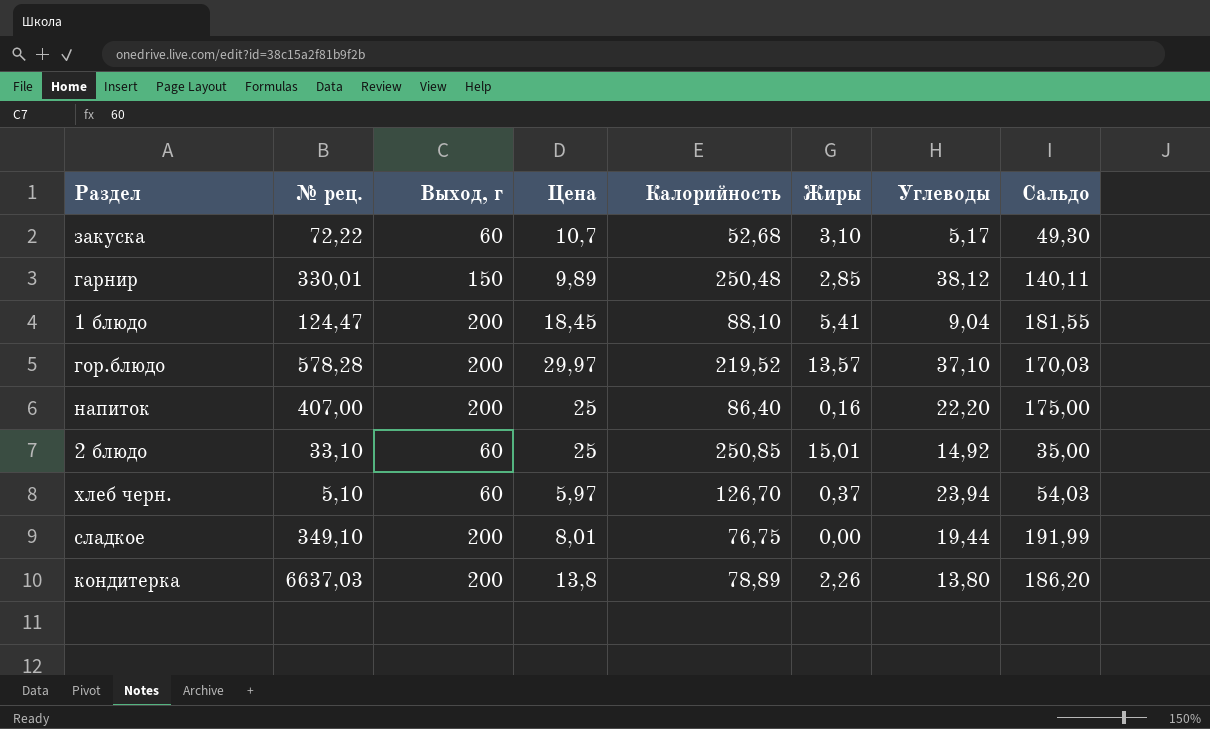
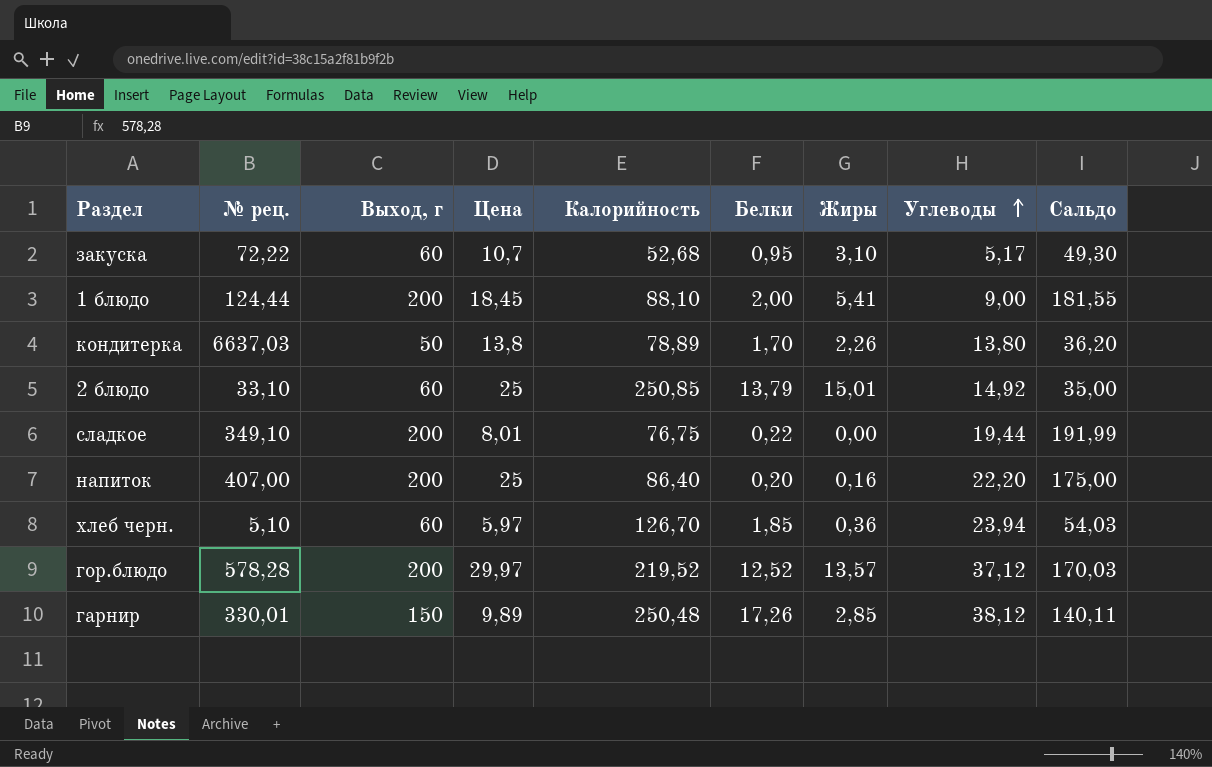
row order: none -> Углеводы ascending
column Белки | position: none -> 6
1 блюдо | № рец.: 124,47 -> 124,44
1 блюдо | Углеводы: 9,04 -> 9,00
кондитерка | Выход, г: 200 -> 50
кондитерка | Сальдо: 186,20 -> 36,20
хлеб черн. | Жиры: 0,37 -> 0,36
гор.блюдо | Углеводы: 37,10 -> 37,12

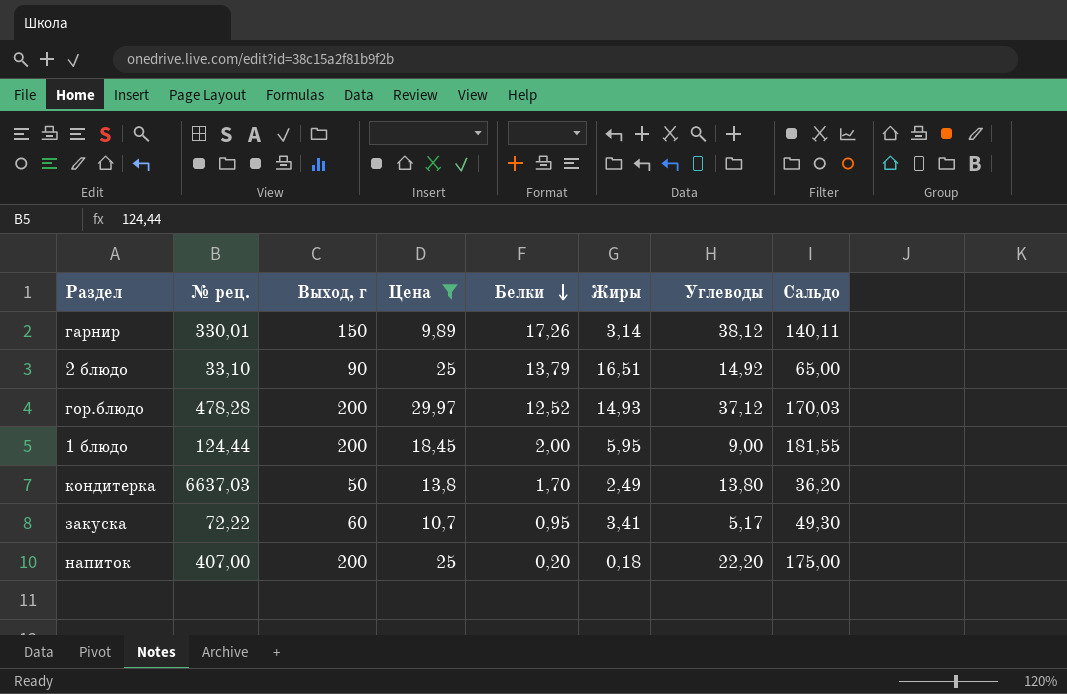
filter: none -> Цена >= 9,89
row order: Углеводы ascending -> Белки descending
column Калорийность | position: 5 -> none
гарнир | Жиры: 2,85 -> 3,14
2 блюдо | Выход, г: 60 -> 90
2 блюдо | Жиры: 15,01 -> 16,51
2 блюдо | Сальдо: 35,00 -> 65,00
гор.блюдо | № рец.: 578,28 -> 478,28
гор.блюдо | Жиры: 13,57 -> 14,93
1 блюдо | Жиры: 5,41 -> 5,95
кондитерка | Жиры: 2,26 -> 2,49
закуска | Жиры: 3,10 -> 3,41
напиток | Жиры: 0,16 -> 0,18

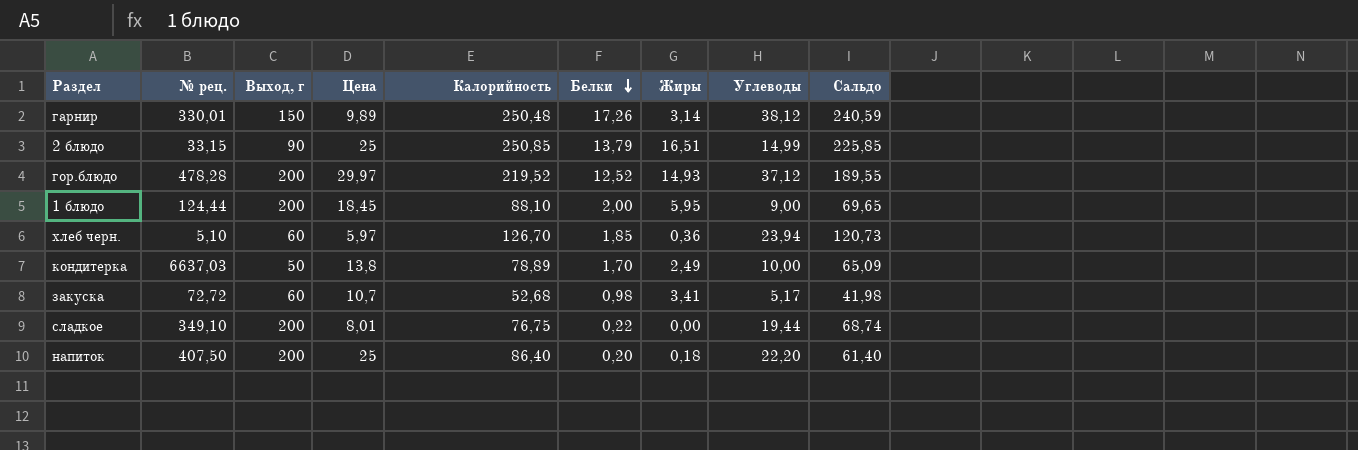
filter: Цена >= 9,89 -> none
column Калорийность | position: none -> 5
column Сальдо | formula: [Выход, г] - [Цена] -> [Калорийность] - [Цена]
2 блюдо | № рец.: 33,10 -> 33,15
2 блюдо | Углеводы: 14,92 -> 14,99
кондитерка | Углеводы: 13,80 -> 10,00
закуска | № рец.: 72,22 -> 72,72
закуска | Белки: 0,95 -> 0,98
напиток | № рец.: 407,00 -> 407,50

